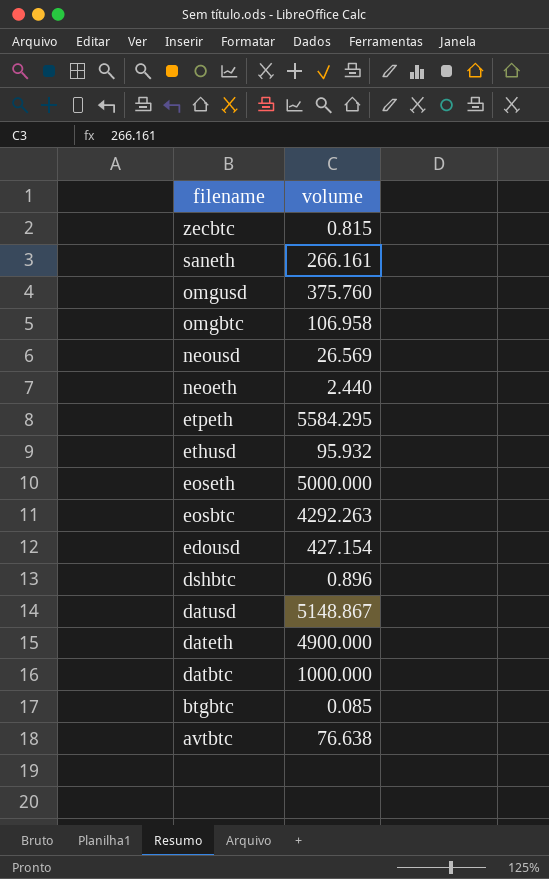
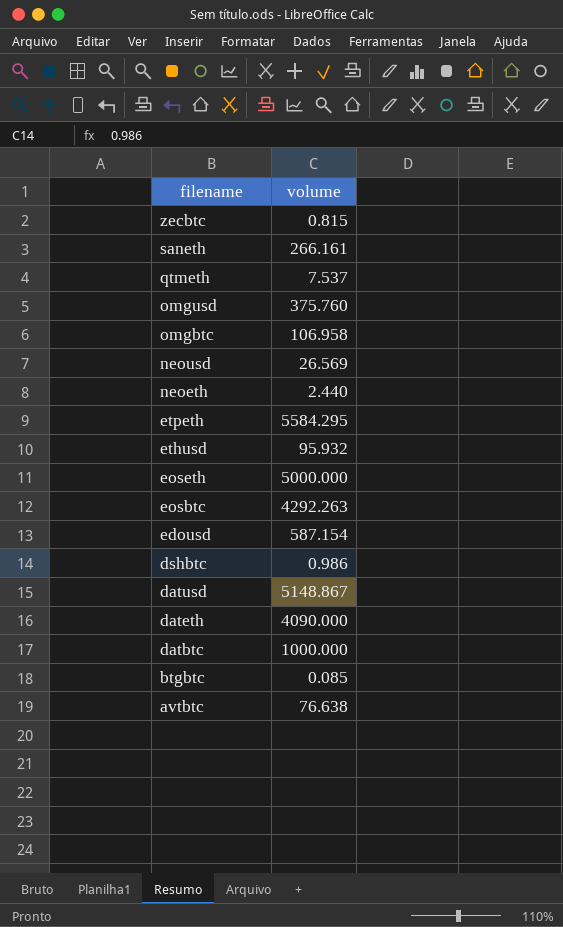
row qtmeth: none -> 7.537
edousd | volume: 427.154 -> 587.154
dshbtc | volume: 0.896 -> 0.986
dateth | volume: 4900.000 -> 4090.000

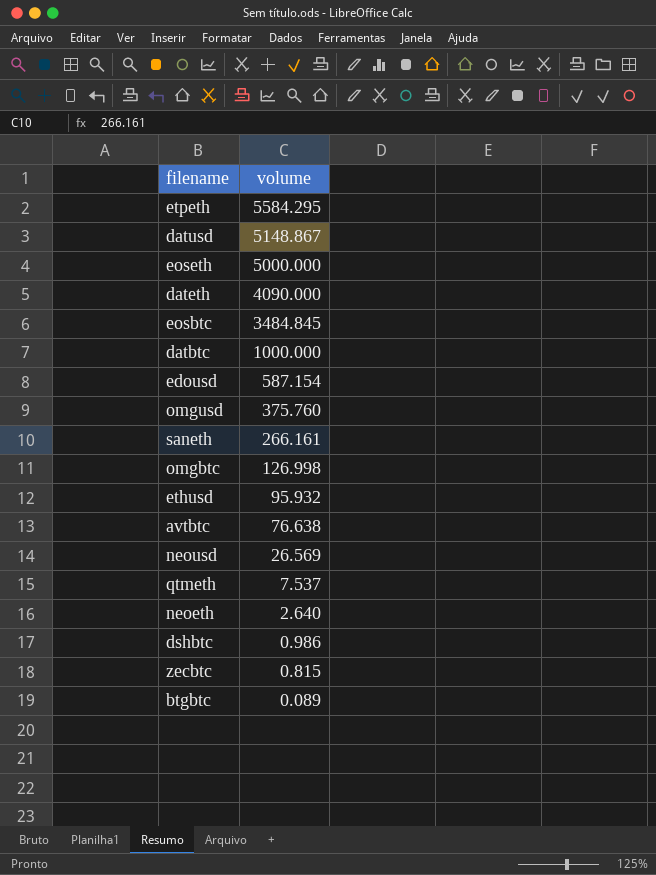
row order: filename descending -> volume descending
eosbtc | volume: 4292.263 -> 3484.845
omgbtc | volume: 106.958 -> 126.998
neoeth | volume: 2.440 -> 2.640
btgbtc | volume: 0.085 -> 0.089

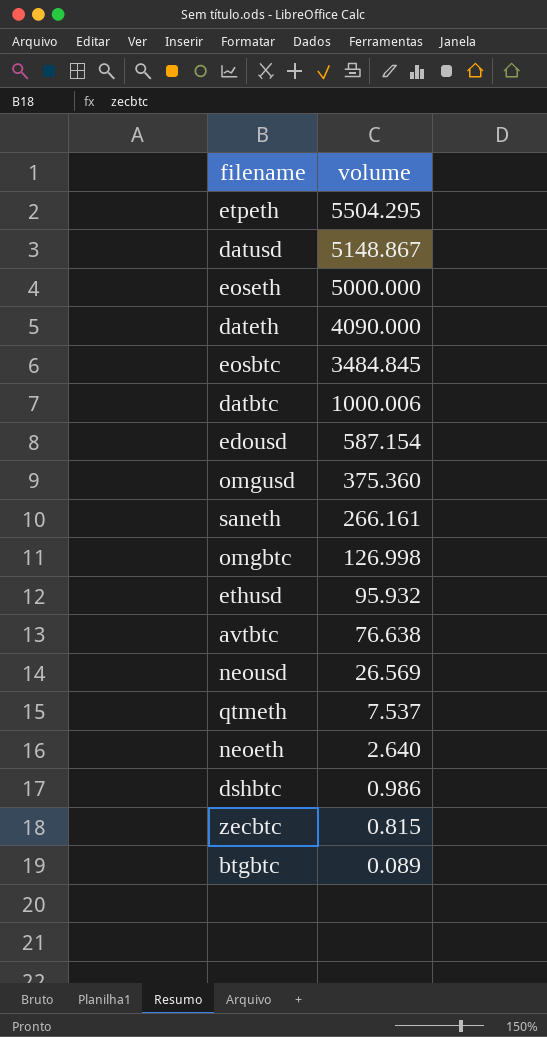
etpeth | volume: 5584.295 -> 5504.295
datbtc | volume: 1000.000 -> 1000.006
omgusd | volume: 375.760 -> 375.360

